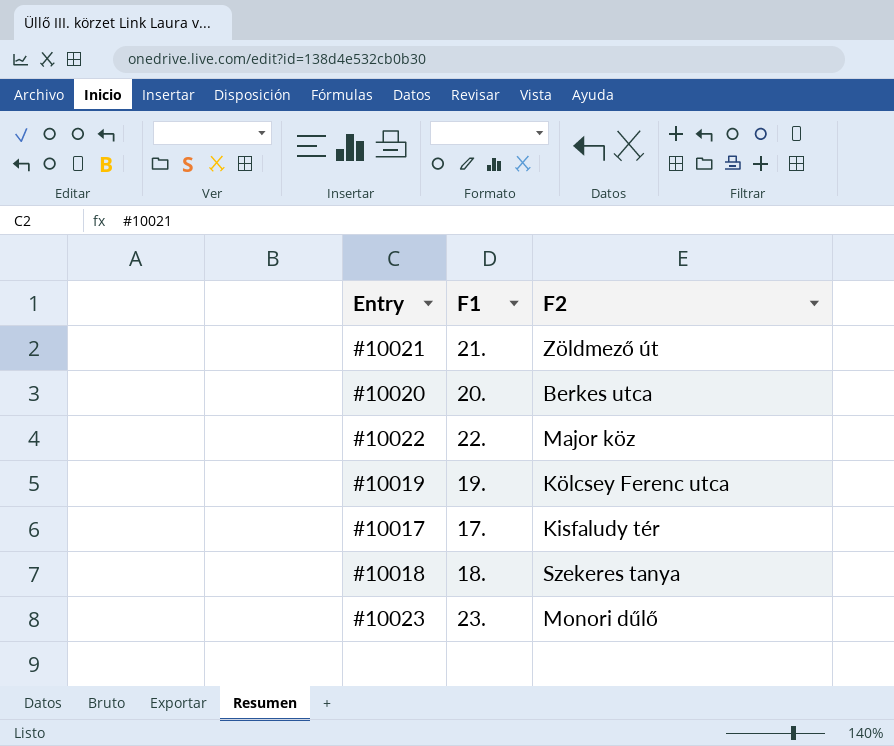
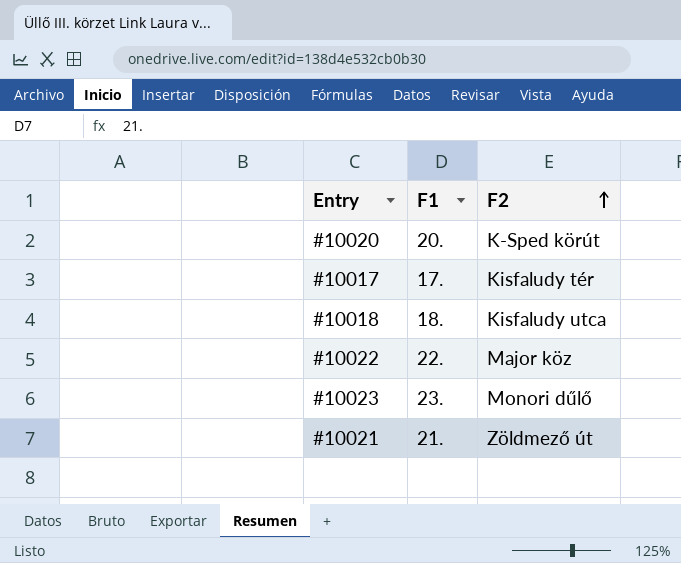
row order: none -> F2 ascending
row #10019: 19. | Kölcsey Ferenc utca -> none
#10020 | F2: Berkes utca -> K-Sped körút
#10018 | F2: Szekeres tanya -> Kisfaludy utca

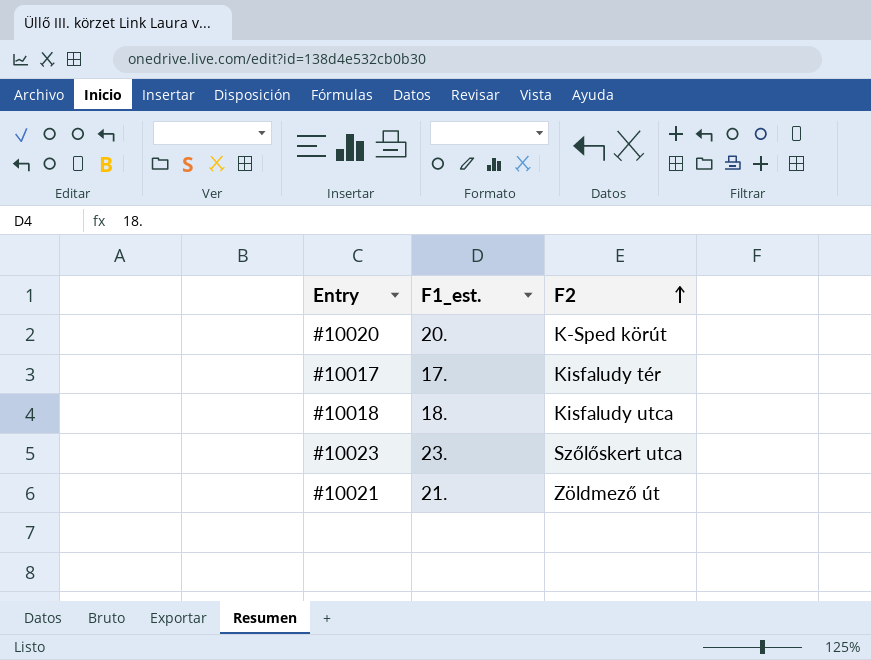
column name: F1 -> F1_est.
row #10022: 22. | Major köz -> none
#10023 | F2: Monori dűlő -> Szőlőskert utca

